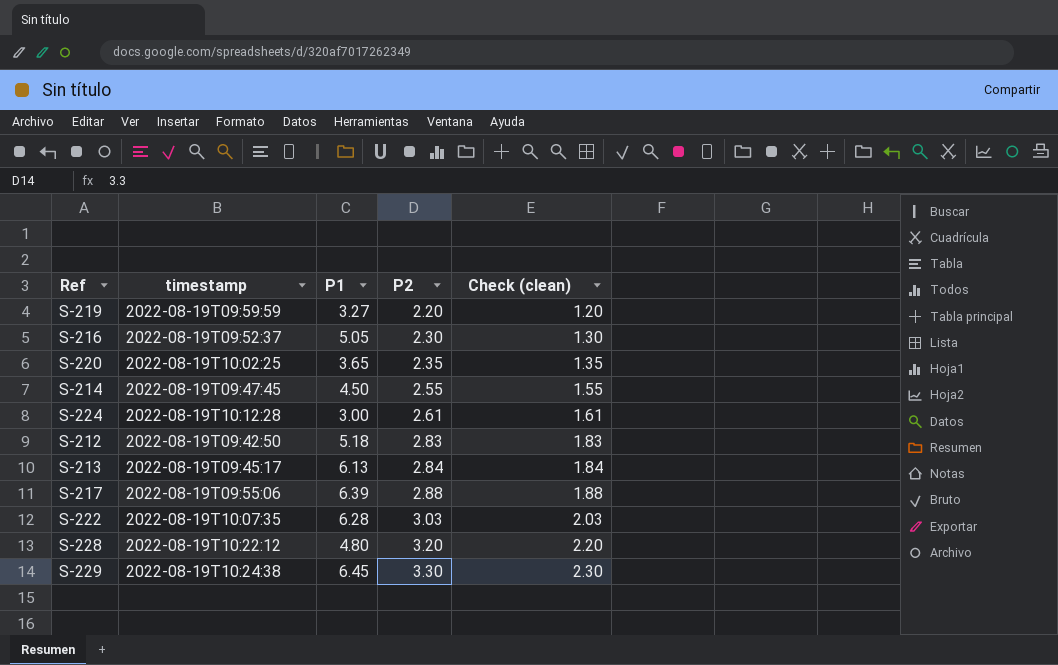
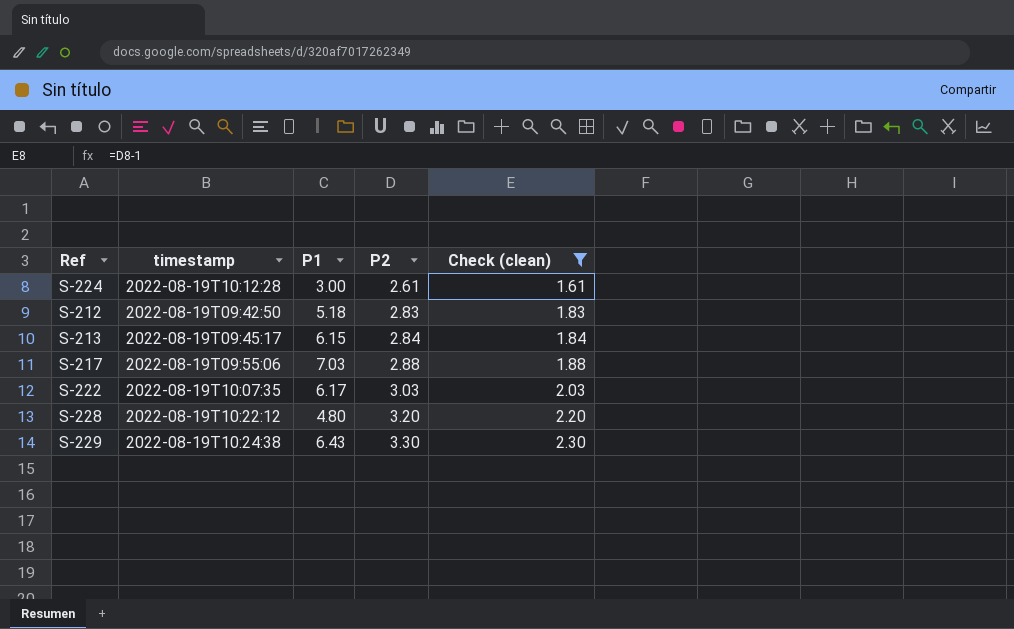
filter: none -> Check (clean) >= 1.61
S-213 | P1: 6.13 -> 6.15
S-217 | P1: 6.39 -> 7.03
S-222 | P1: 6.28 -> 6.17
S-229 | P1: 6.45 -> 6.43

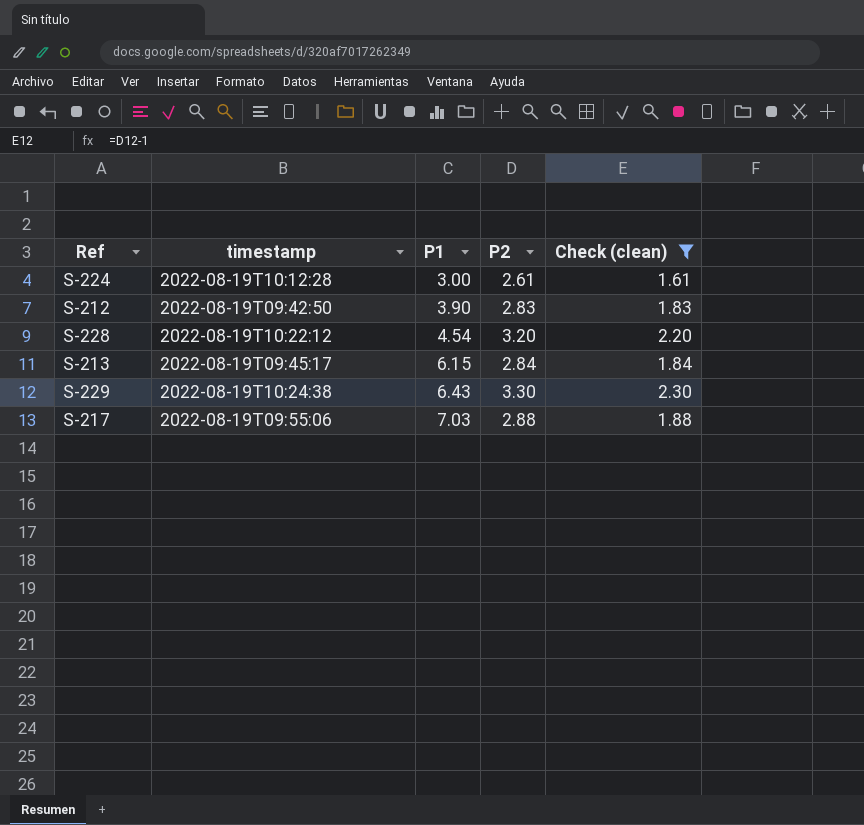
row order: P2 ascending -> P1 ascending
row S-222: 2022-08-19T10:07:35 | 6.17 | 3.03 | 2.03 -> none
S-212 | P1: 5.18 -> 3.90
S-228 | P1: 4.80 -> 4.54

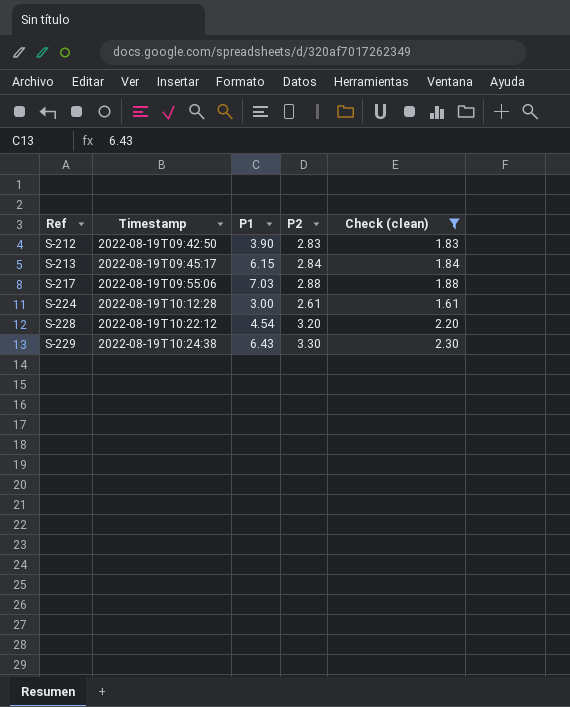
row order: P1 ascending -> Ref ascending
column name: timestamp -> Timestamp

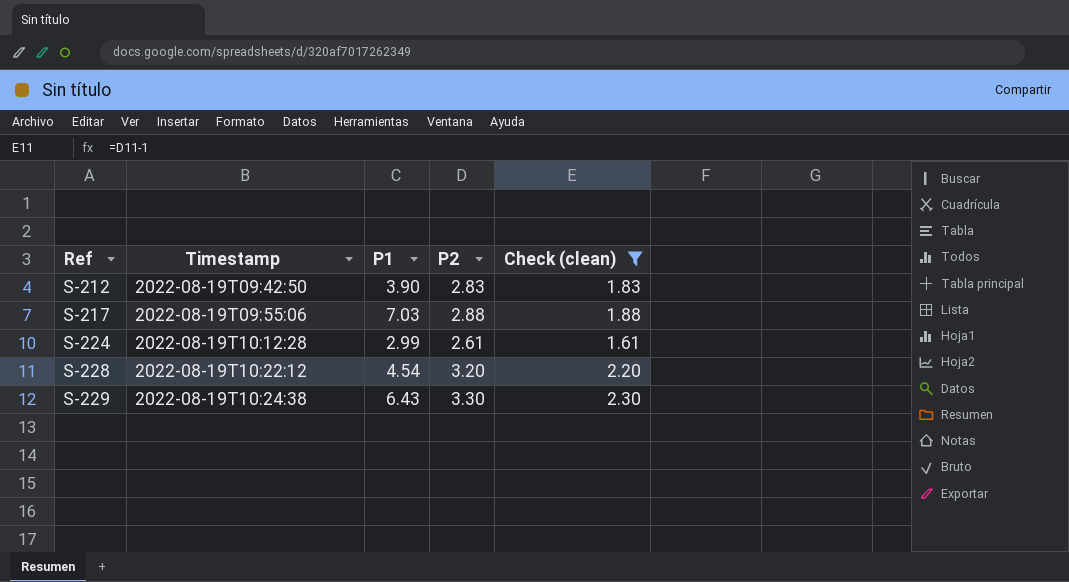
row S-213: 2022-08-19T09:45:17 | 6.15 | 2.84 | 1.84 -> none
S-224 | P1: 3.00 -> 2.99

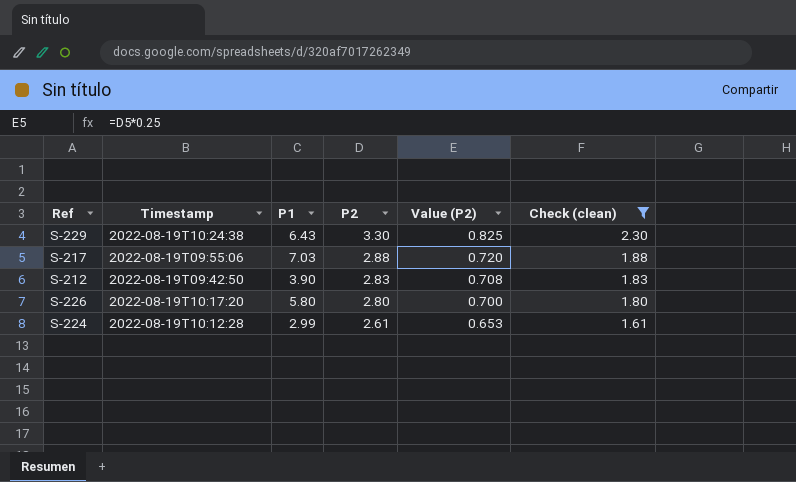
row order: Ref ascending -> P2 descending
column Value (P2) | formula: none -> [P2] * 0.25
row S-228: 2022-08-19T10:22:12 | 4.54 | 3.20 | 2.20 -> none
row S-226: none -> 2022-08-19T10:17:20 | 5.80 | 2.80 | 0.700 | 1.80

